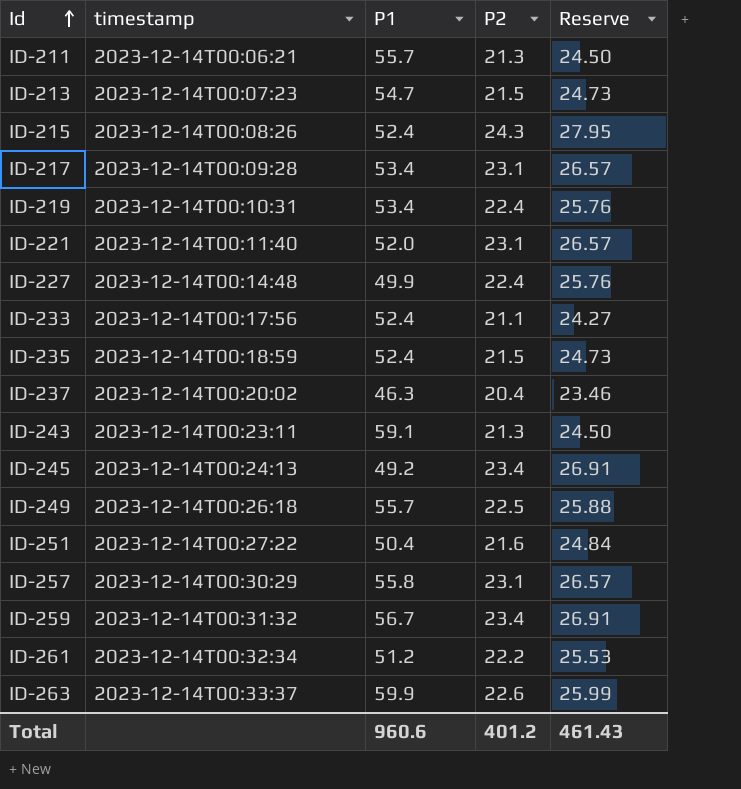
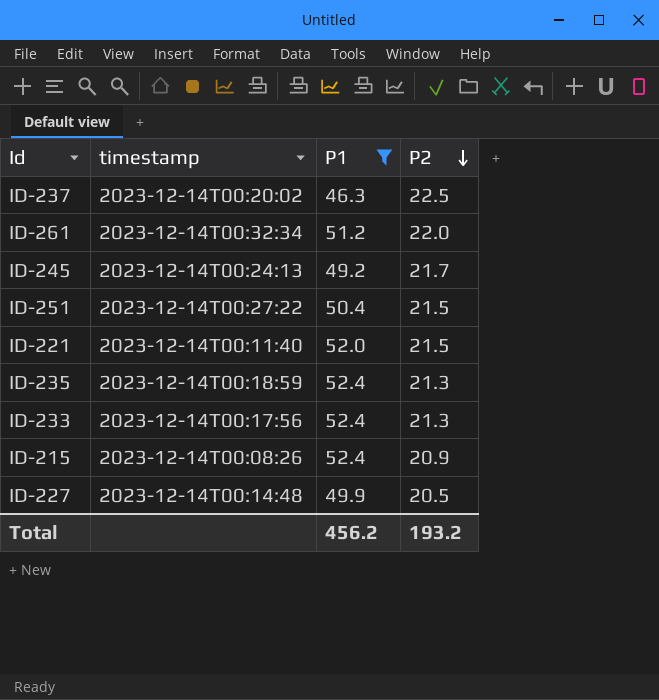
filter: none -> P1 <= 52.4
row order: Id ascending -> P2 descending
column Reserve | formula: [P2] * 1.15 -> none
ID-237 | P2: 20.4 -> 22.5
ID-261 | P2: 22.2 -> 22.0
ID-245 | P2: 23.4 -> 21.7
ID-251 | P2: 21.6 -> 21.5
ID-221 | P2: 23.1 -> 21.5
ID-235 | P2: 21.5 -> 21.3
ID-233 | P2: 21.1 -> 21.3
ID-215 | P2: 24.3 -> 20.9
ID-227 | P2: 22.4 -> 20.5
Total | P1: 960.6 -> 456.2
Total | P2: 401.2 -> 193.2

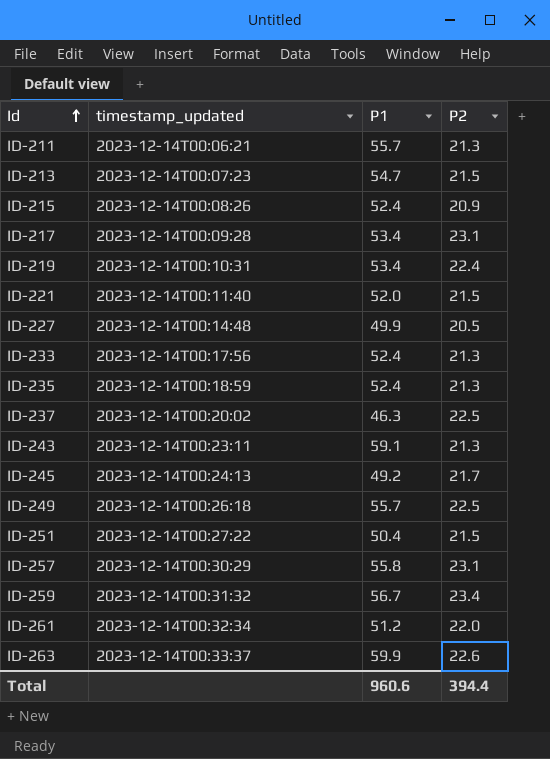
filter: P1 <= 52.4 -> none
row order: P2 descending -> Id ascending
column name: timestamp -> timestamp_updated
Total | P1: 456.2 -> 960.6
Total | P2: 193.2 -> 394.4

